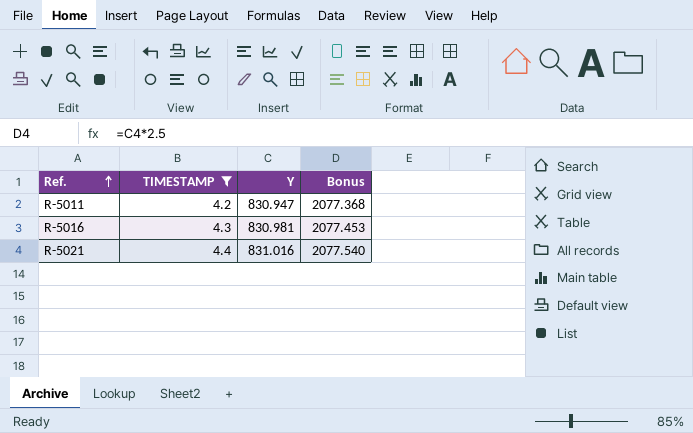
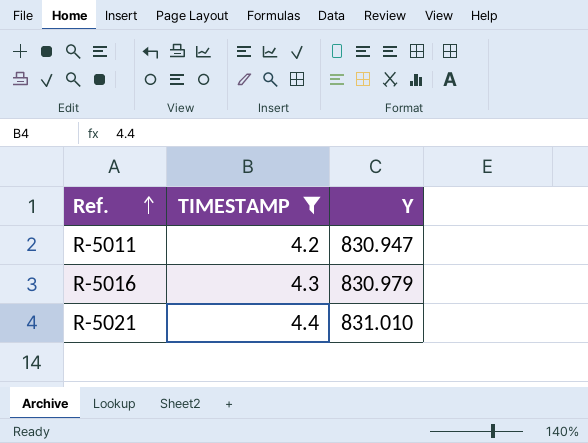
column Bonus | formula: [Y] * 2.5 -> none
R-5016 | Y: 830.981 -> 830.979
R-5021 | Y: 831.016 -> 831.010

